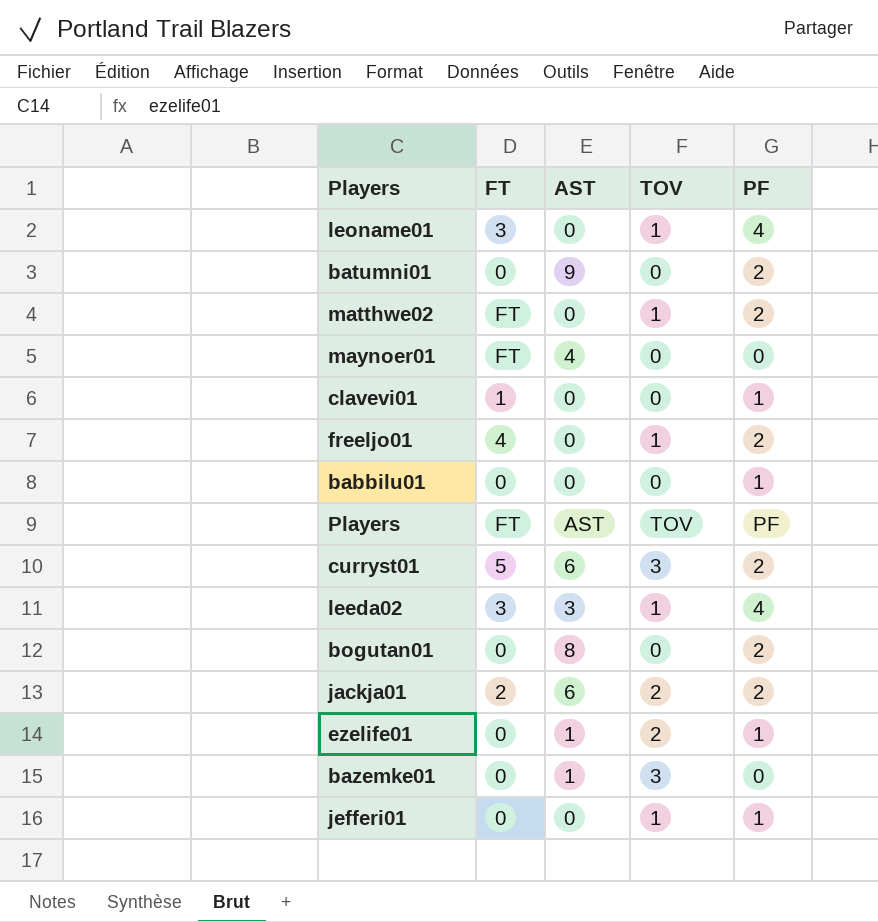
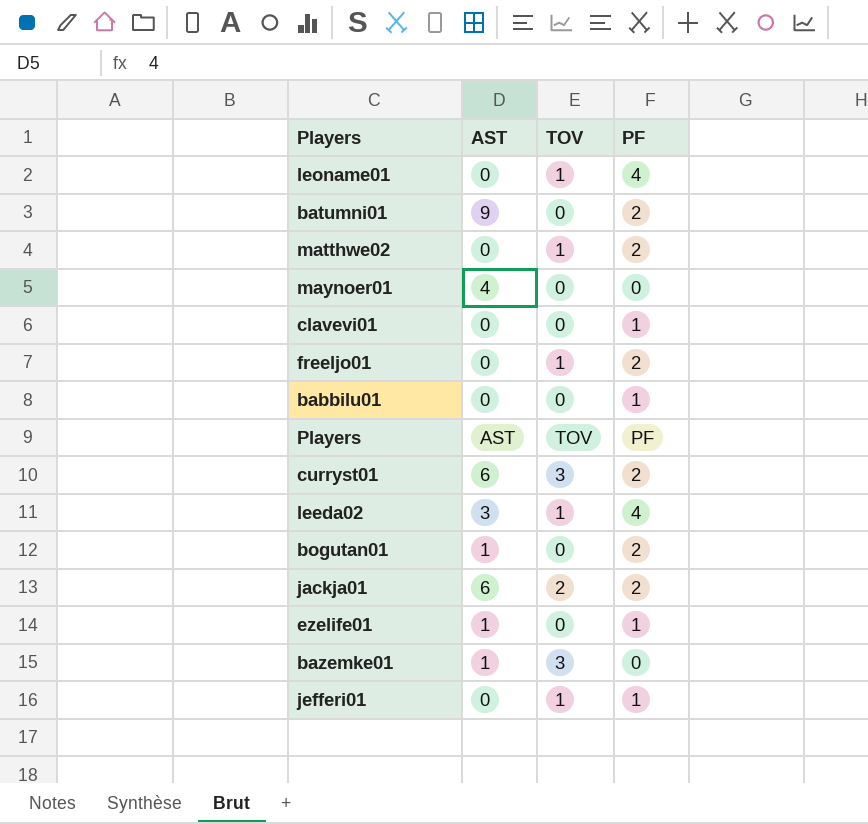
column FT | position: 2 -> none
bogutan01 | AST: 8 -> 1
ezelife01 | TOV: 2 -> 0

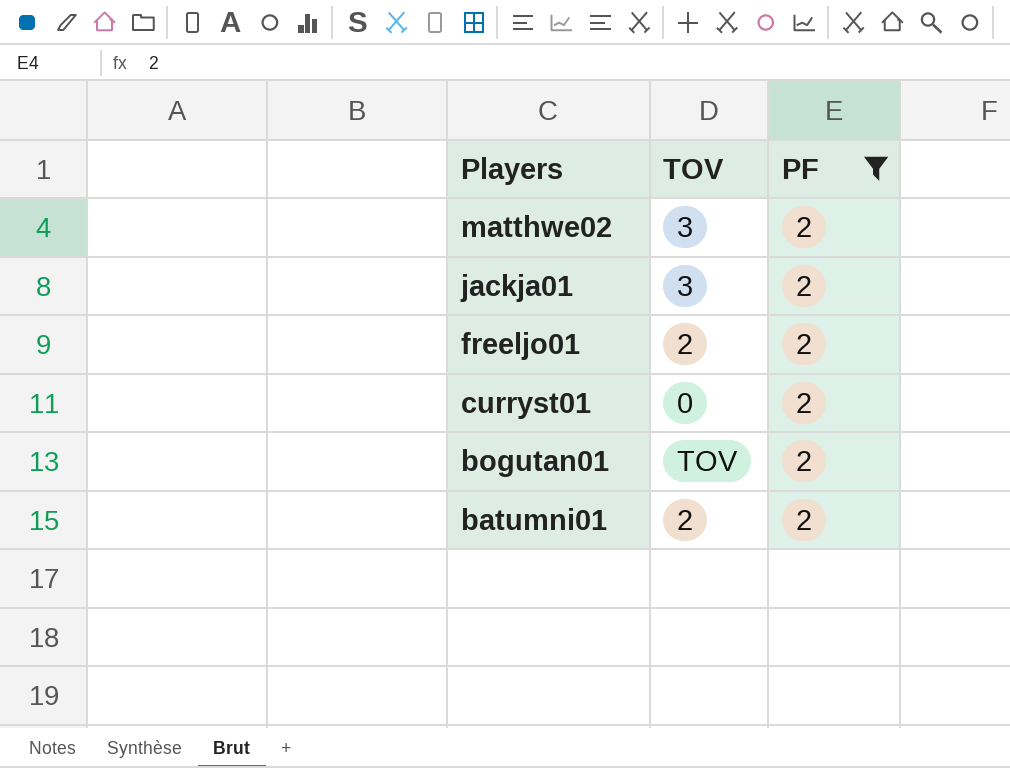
filter: none -> PF = 2
row order: none -> Players descending
column AST | position: 2 -> none
matthwe02 | TOV: 1 -> 3
jackja01 | TOV: 2 -> 3
freeljo01 | TOV: 1 -> 2
curryst01 | TOV: 3 -> 0
bogutan01 | TOV: 0 -> TOV
batumni01 | TOV: 0 -> 2

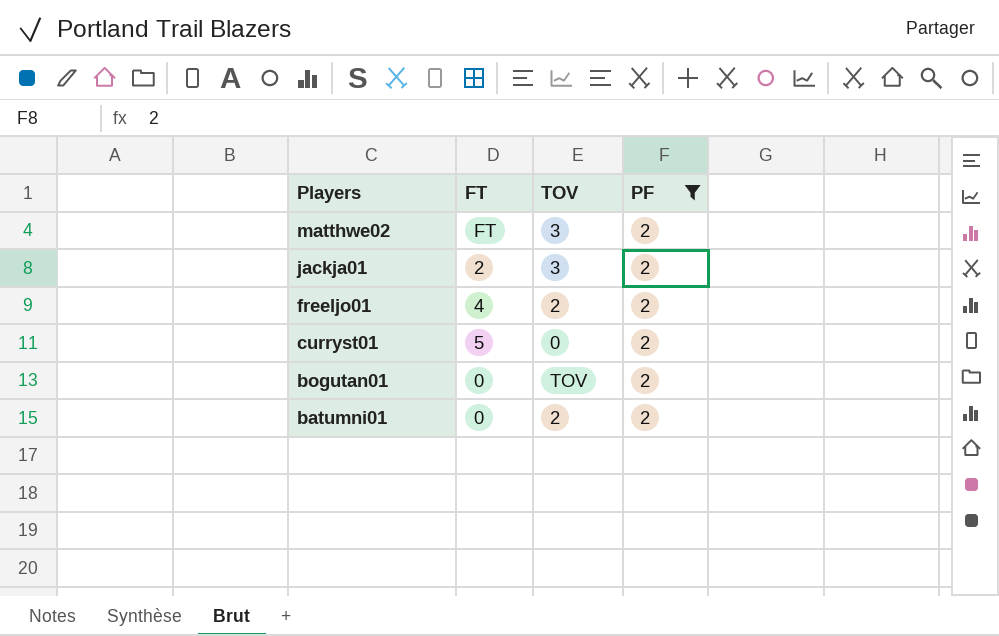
column FT | position: none -> 2

